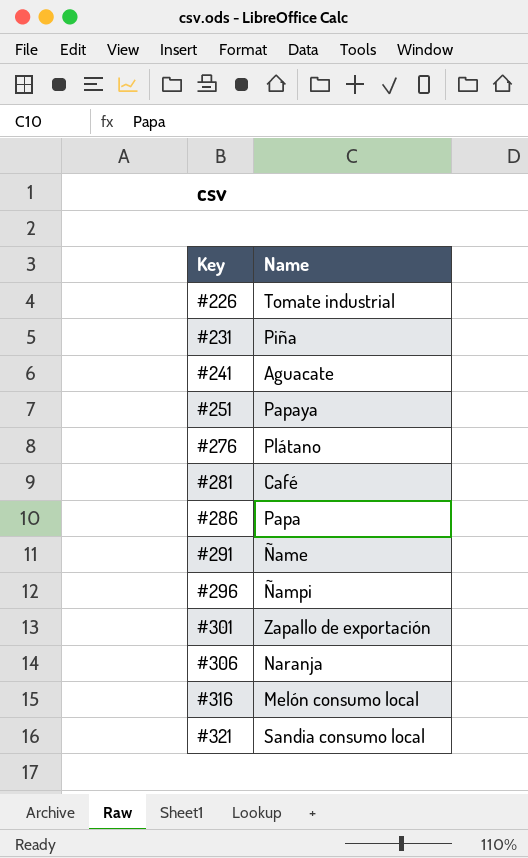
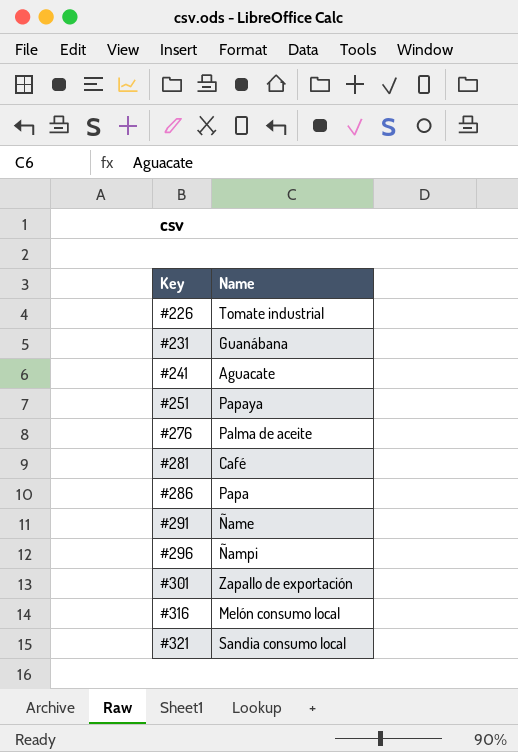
row #306: Naranja -> none
#231 | Name: Piña -> Guanábana
#276 | Name: Plátano -> Palma de aceite

